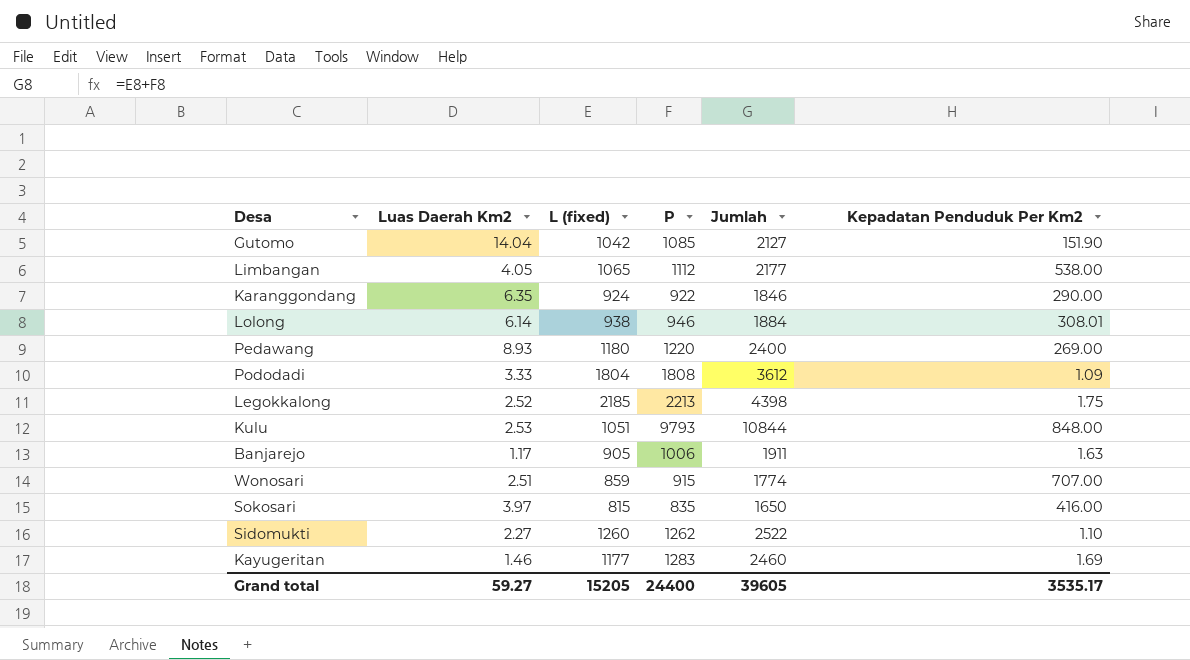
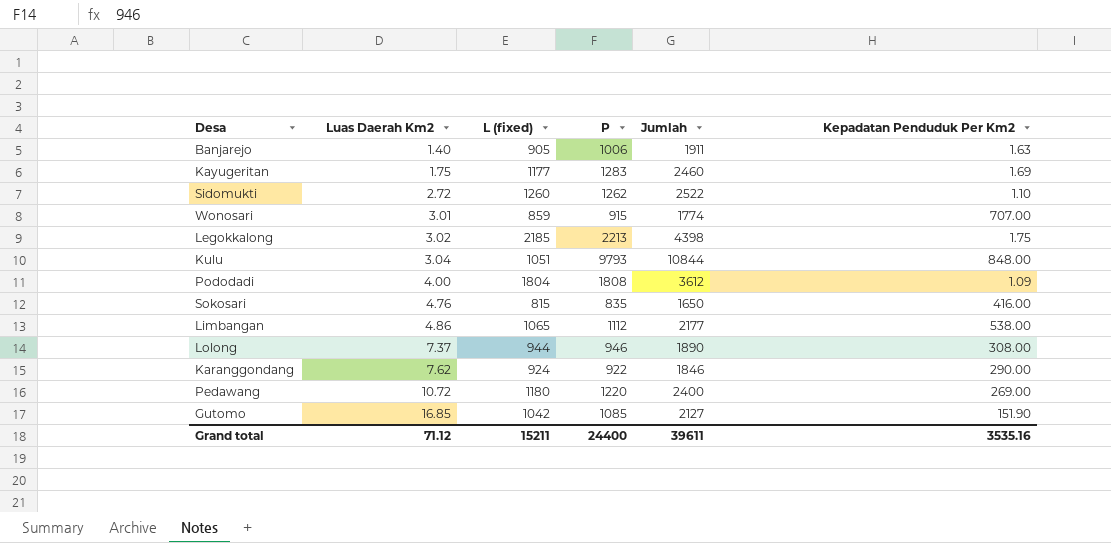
row order: none -> Luas Daerah Km2 ascending
Banjarejo | Luas Daerah Km2: 1.17 -> 1.40
Kayugeritan | Luas Daerah Km2: 1.46 -> 1.75
Sidomukti | Luas Daerah Km2: 2.27 -> 2.72
Wonosari | Luas Daerah Km2: 2.51 -> 3.01
Legokkalong | Luas Daerah Km2: 2.52 -> 3.02
Kulu | Luas Daerah Km2: 2.53 -> 3.04
Pododadi | Luas Daerah Km2: 3.33 -> 4.00
Sokosari | Luas Daerah Km2: 3.97 -> 4.76
Limbangan | Luas Daerah Km2: 4.05 -> 4.86
Lolong | Luas Daerah Km2: 6.14 -> 7.37
Lolong | L (fixed): 938 -> 944
Lolong | Jumlah: 1884 -> 1890
Lolong | Kepadatan Penduduk Per Km2: 308.01 -> 308.00
Karanggondang | Luas Daerah Km2: 6.35 -> 7.62
Pedawang | Luas Daerah Km2: 8.93 -> 10.72
Gutomo | Luas Daerah Km2: 14.04 -> 16.85
Grand total | Luas Daerah Km2: 59.27 -> 71.12
Grand total | L (fixed): 15205 -> 15211
Grand total | Jumlah: 39605 -> 39611
Grand total | Kepadatan Penduduk Per Km2: 3535.17 -> 3535.16

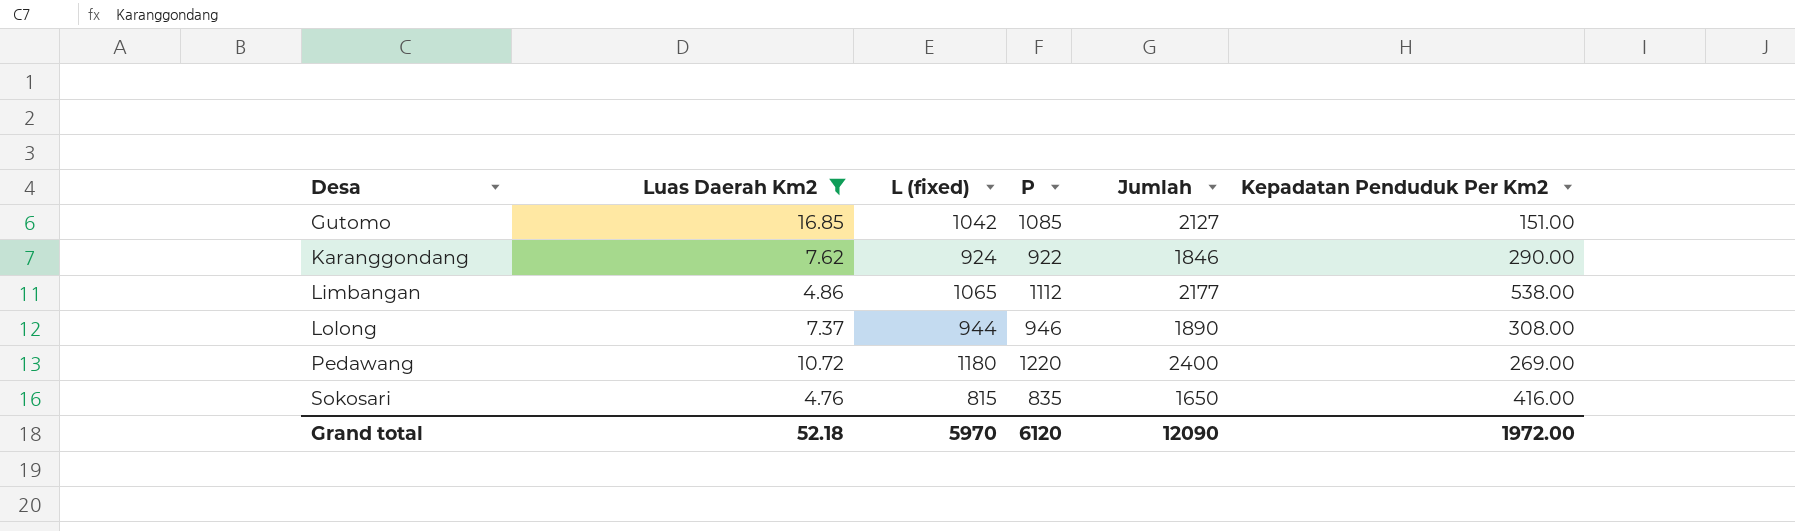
filter: none -> Luas Daerah Km2 >= 4.76
row order: Luas Daerah Km2 ascending -> Desa ascending
Gutomo | Kepadatan Penduduk Per Km2: 151.90 -> 151.00
Grand total | Luas Daerah Km2: 71.12 -> 52.18
Grand total | L (fixed): 15211 -> 5970
Grand total | P: 24400 -> 6120
Grand total | Jumlah: 39611 -> 12090
Grand total | Kepadatan Penduduk Per Km2: 3535.16 -> 1972.00

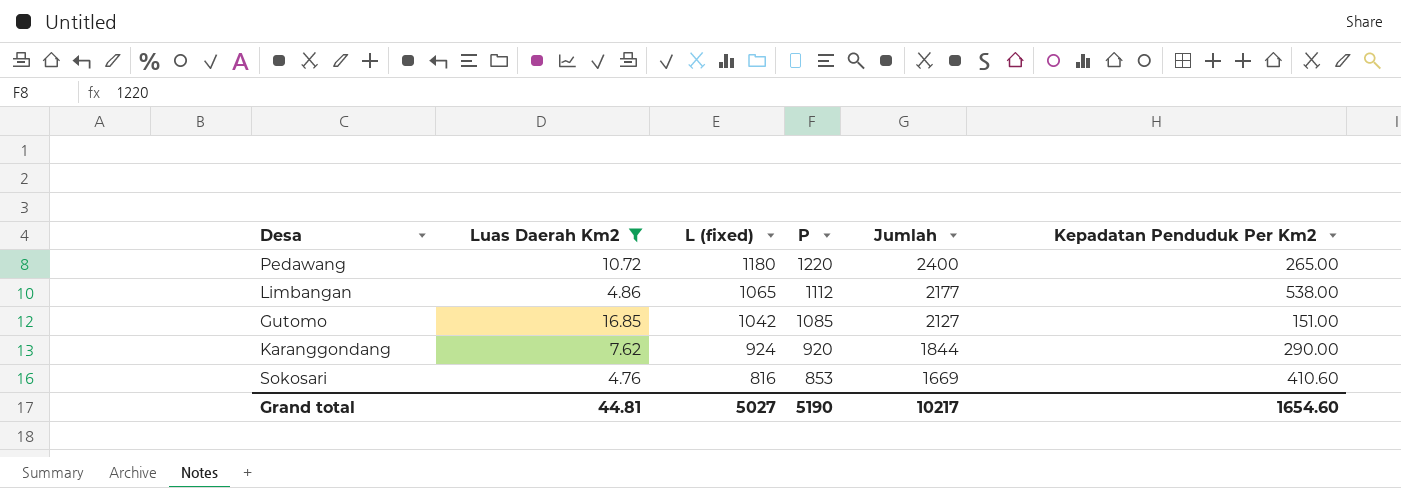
row order: Desa ascending -> L (fixed) descending
row Lolong: 7.37 | 944 | 946 | 1890 | 308.00 -> none
Pedawang | Kepadatan Penduduk Per Km2: 269.00 -> 265.00
Karanggondang | P: 922 -> 920
Karanggondang | Jumlah: 1846 -> 1844
Sokosari | L (fixed): 815 -> 816
Sokosari | P: 835 -> 853
Sokosari | Jumlah: 1650 -> 1669
Sokosari | Kepadatan Penduduk Per Km2: 416.00 -> 410.60
Grand total | Luas Daerah Km2: 52.18 -> 44.81
Grand total | L (fixed): 5970 -> 5027
Grand total | P: 6120 -> 5190
Grand total | Jumlah: 12090 -> 10217
Grand total | Kepadatan Penduduk Per Km2: 1972.00 -> 1654.60

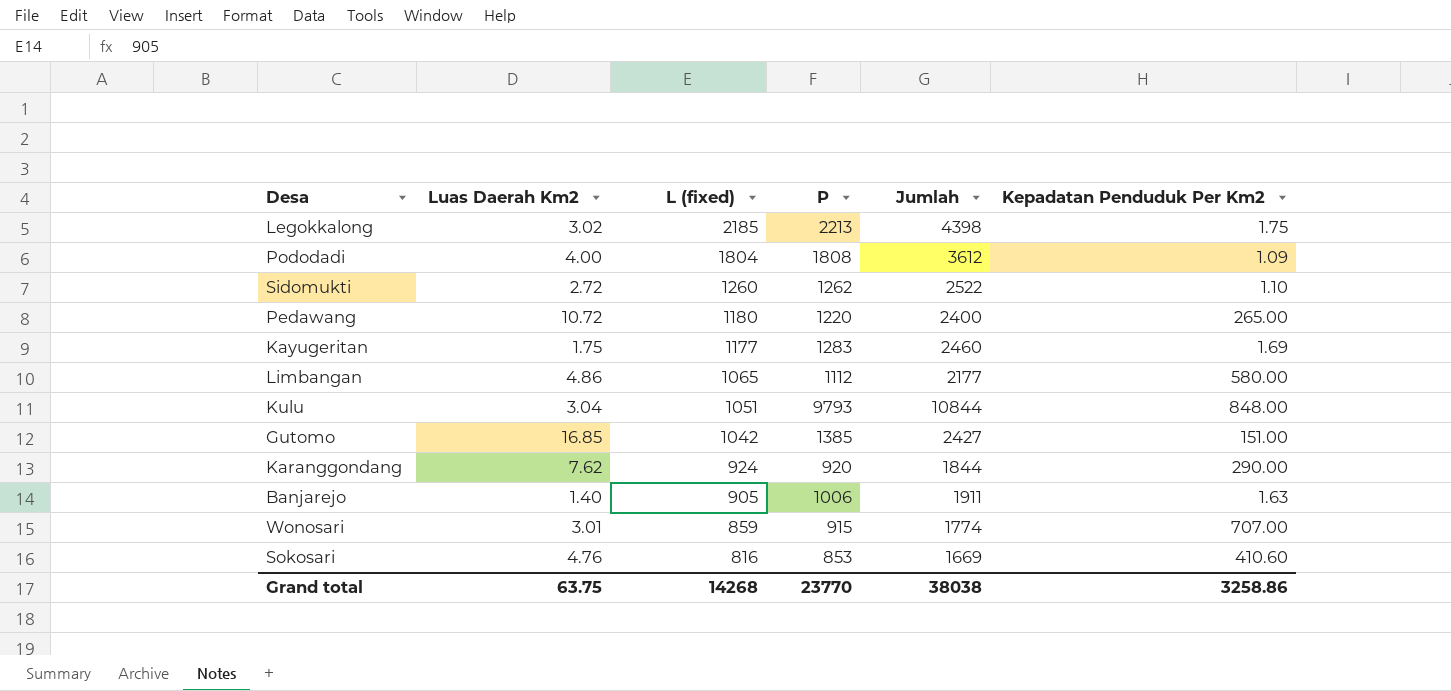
filter: Luas Daerah Km2 >= 4.76 -> none
Limbangan | Kepadatan Penduduk Per Km2: 538.00 -> 580.00
Gutomo | P: 1085 -> 1385
Gutomo | Jumlah: 2127 -> 2427
Grand total | Luas Daerah Km2: 44.81 -> 63.75
Grand total | L (fixed): 5027 -> 14268
Grand total | P: 5190 -> 23770
Grand total | Jumlah: 10217 -> 38038
Grand total | Kepadatan Penduduk Per Km2: 1654.60 -> 3258.86

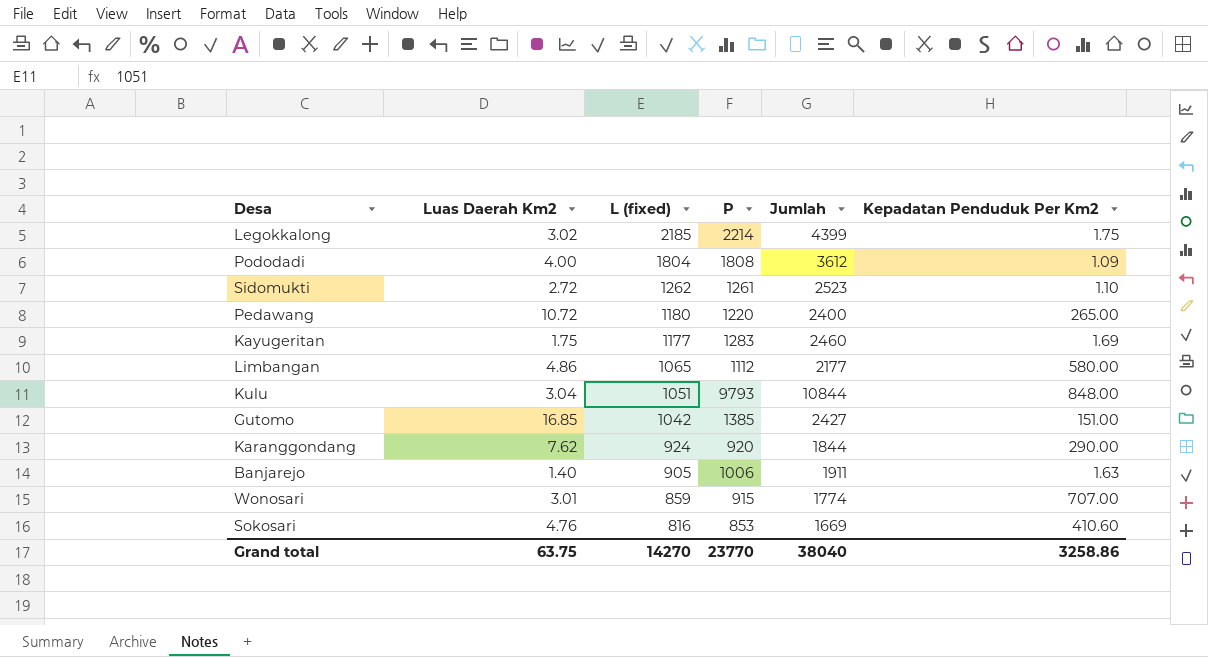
Legokkalong | P: 2213 -> 2214
Legokkalong | Jumlah: 4398 -> 4399
Sidomukti | L (fixed): 1260 -> 1262
Sidomukti | P: 1262 -> 1261
Sidomukti | Jumlah: 2522 -> 2523
Grand total | L (fixed): 14268 -> 14270
Grand total | Jumlah: 38038 -> 38040

